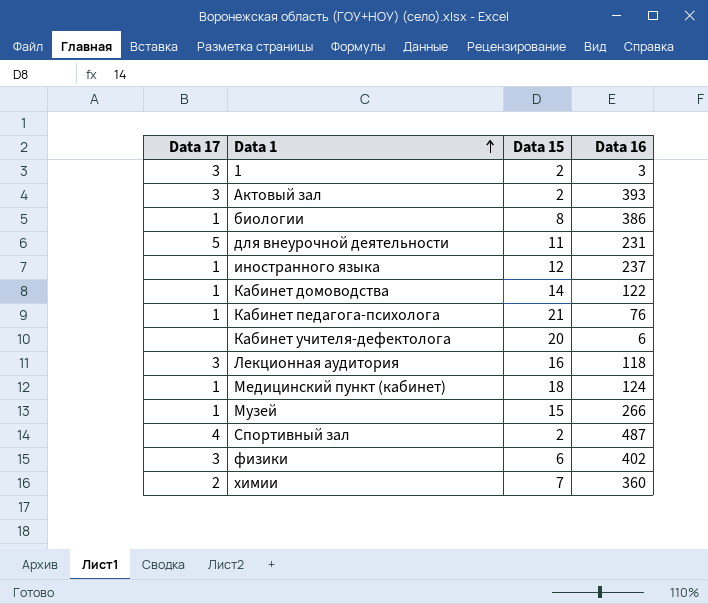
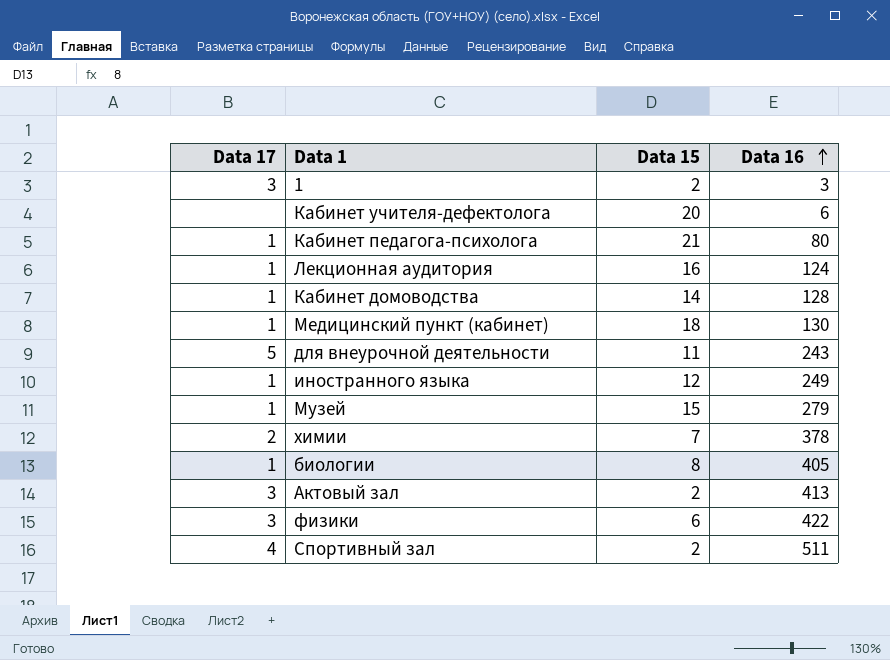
row order: Data 1 ascending -> Data 16 ascending
Кабинет педагога-психолога | Data 16: 76 -> 80
Лекционная аудитория | Data 17: 3 -> 1
Лекционная аудитория | Data 16: 118 -> 124
Кабинет домоводства | Data 16: 122 -> 128
Медицинский пункт (кабинет) | Data 16: 124 -> 130
для внеурочной деятельности | Data 16: 231 -> 243
иностранного языка | Data 16: 237 -> 249
Музей | Data 16: 266 -> 279
химии | Data 16: 360 -> 378
биологии | Data 16: 386 -> 405
Актовый зал | Data 16: 393 -> 413
физики | Data 16: 402 -> 422
Спортивный зал | Data 16: 487 -> 511

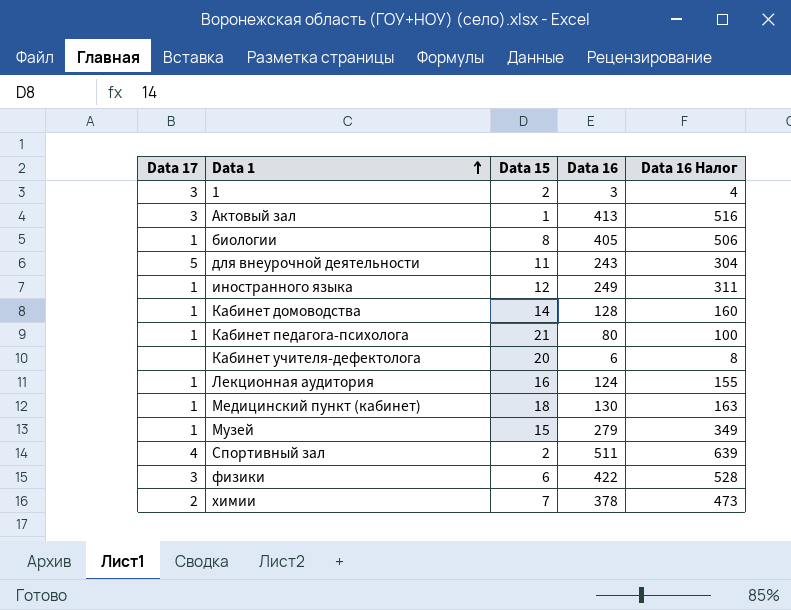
row order: Data 16 ascending -> Data 1 ascending
column Data 16 Налог | formula: none -> [Data 16] * 1,25
Актовый зал | Data 15: 2 -> 1

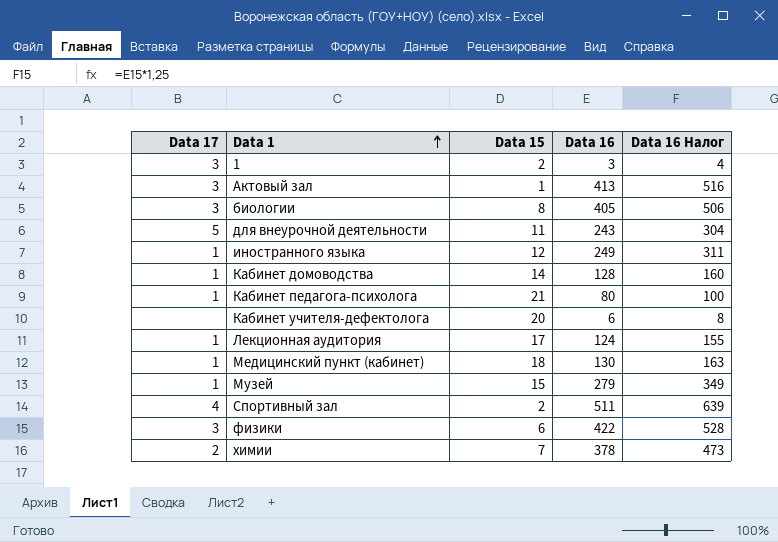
биологии | Data 17: 1 -> 3
Лекционная аудитория | Data 15: 16 -> 17

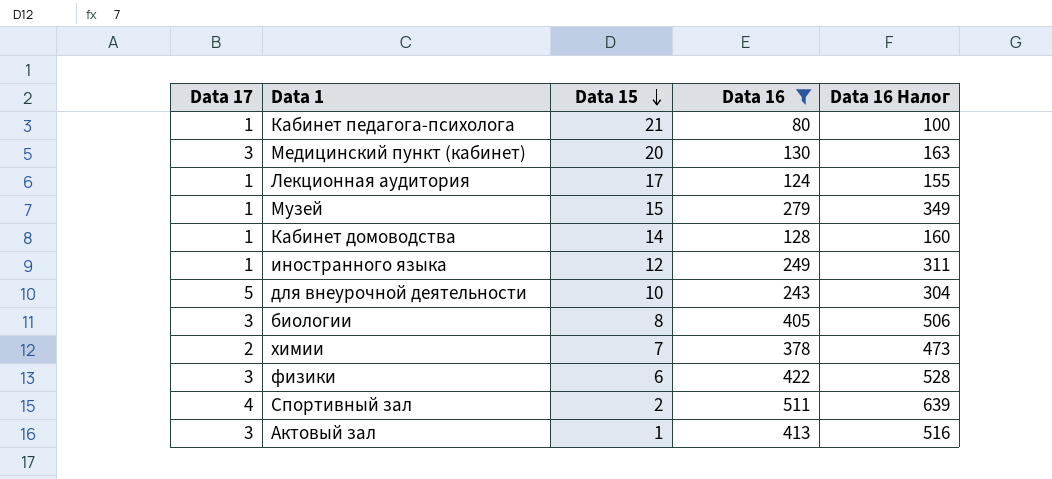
filter: none -> Data 16 >= 80
row order: Data 1 ascending -> Data 15 descending
Медицинский пункт (кабинет) | Data 17: 1 -> 3
Медицинский пункт (кабинет) | Data 15: 18 -> 20
для внеурочной деятельности | Data 15: 11 -> 10

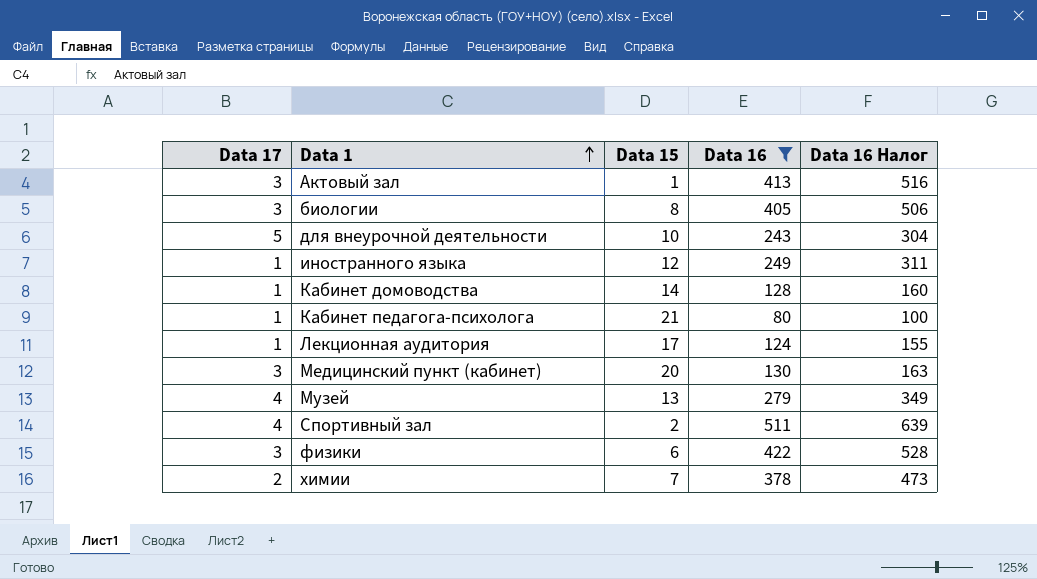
row order: Data 15 descending -> Data 1 ascending
Музей | Data 17: 1 -> 4
Музей | Data 15: 15 -> 13

